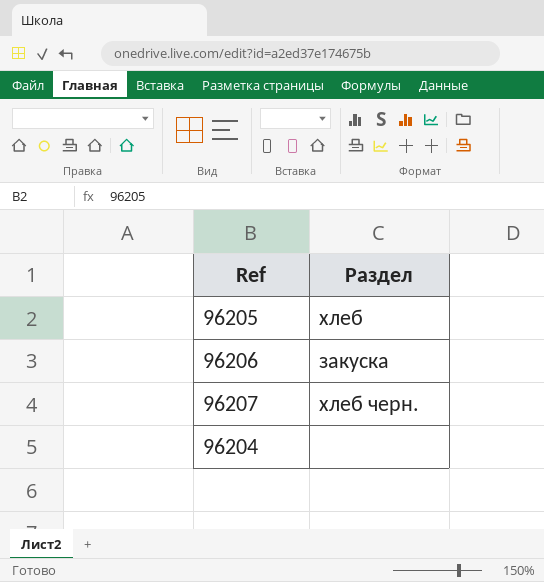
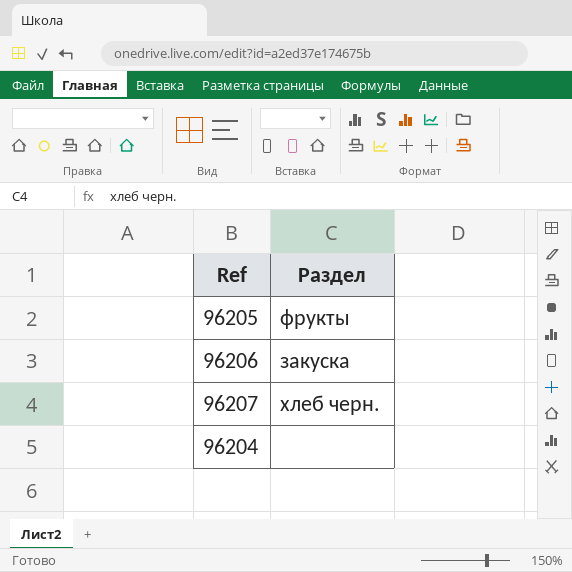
96205 | Раздел: хлеб -> фрукты

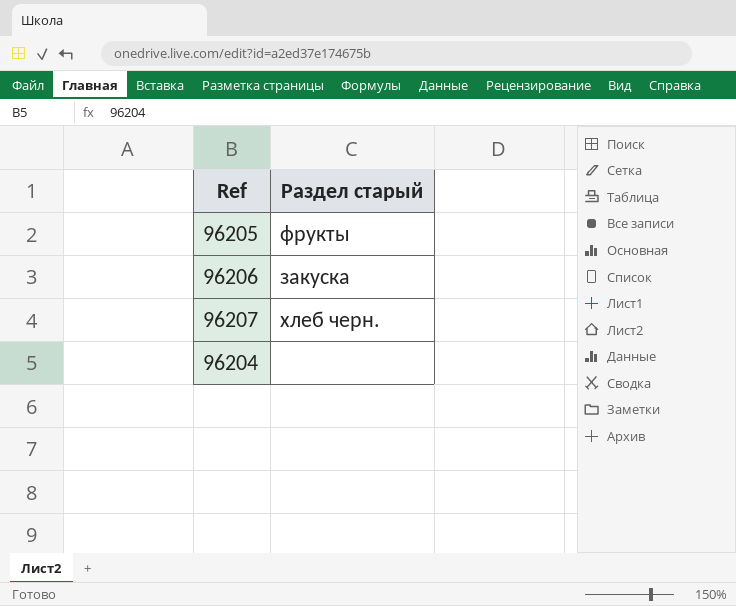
column name: Раздел -> Раздел старый

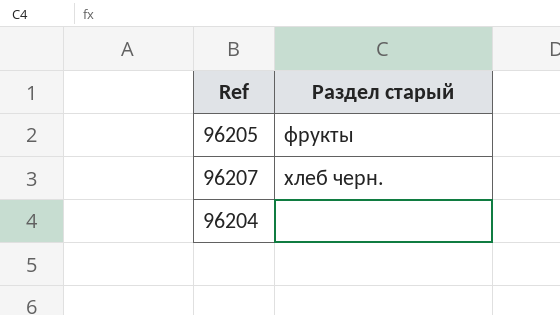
row 96206: закуска -> none

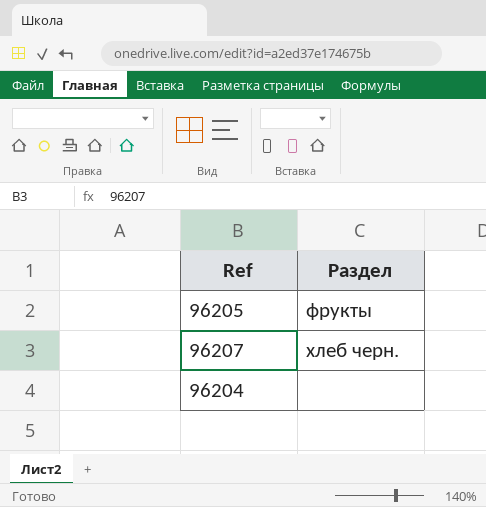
column name: Раздел старый -> Раздел

